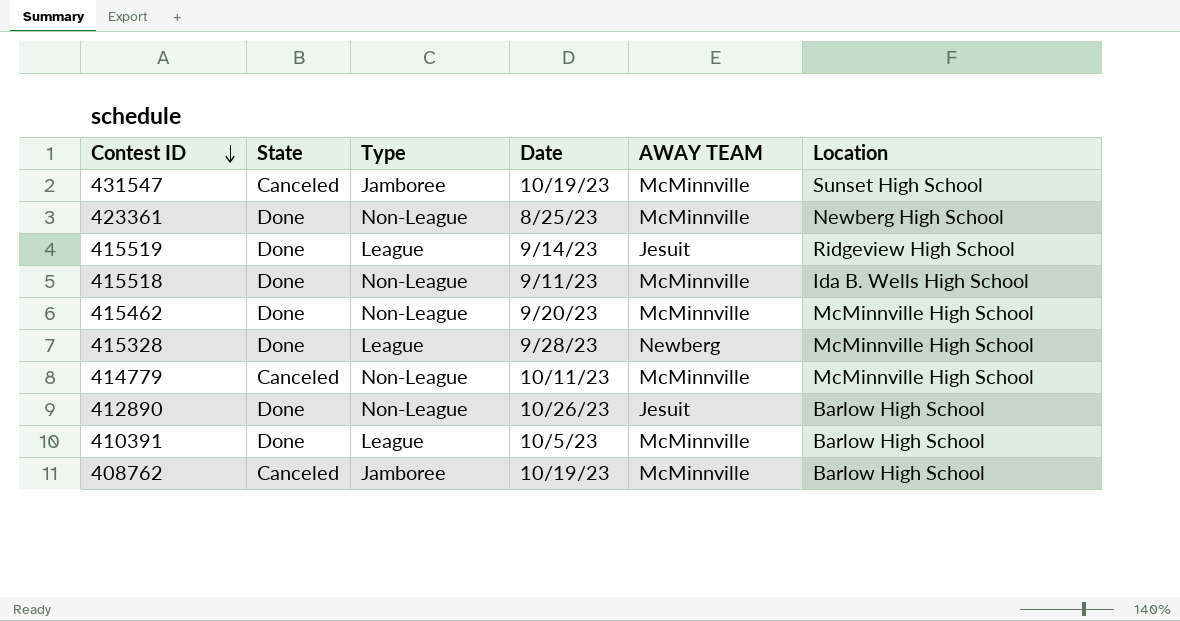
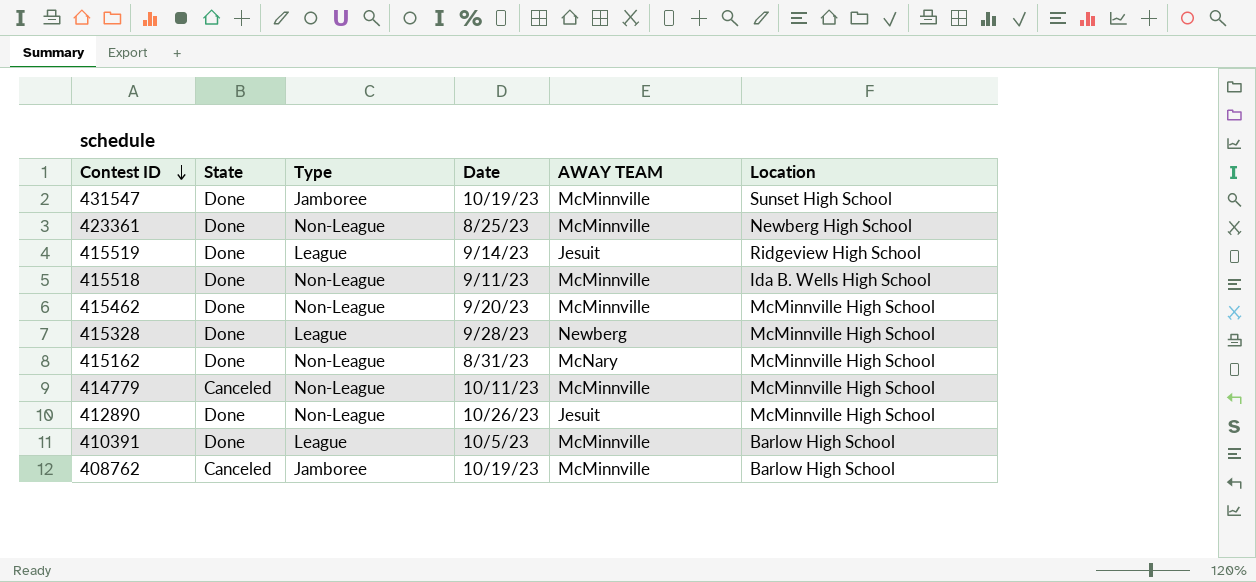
431547 | State: Canceled -> Done
row 415162: none -> Done | Non-League | 8/31/23 | McNary | McMinnville High School
412890 | Location: Barlow High School -> McMinnville High School

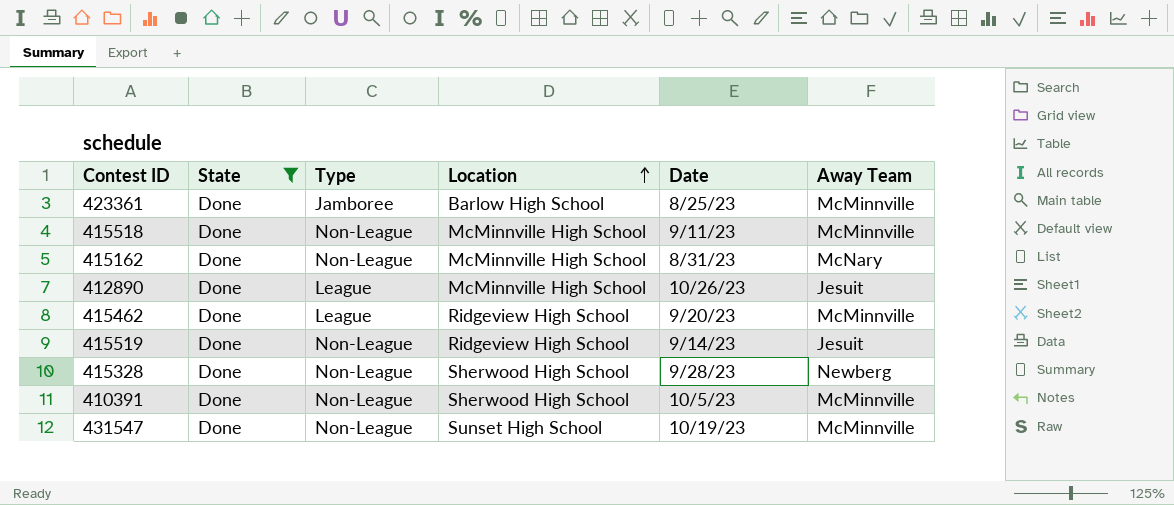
filter: none -> State = Done
row order: Contest ID descending -> Location ascending
column Location | position: 6 -> 4
column name: AWAY TEAM -> Away Team
423361 | Type: Non-League -> Jamboree
423361 | Location: Newberg High School -> Barlow High School
415518 | Location: Ida B. Wells High School -> McMinnville High School
412890 | Type: Non-League -> League
415462 | Type: Non-League -> League
415462 | Location: McMinnville High School -> Ridgeview High School
415519 | Type: League -> Non-League
415328 | Type: League -> Non-League
415328 | Location: McMinnville High School -> Sherwood High School
410391 | Type: League -> Non-League
410391 | Location: Barlow High School -> Sherwood High School
431547 | Type: Jamboree -> Non-League

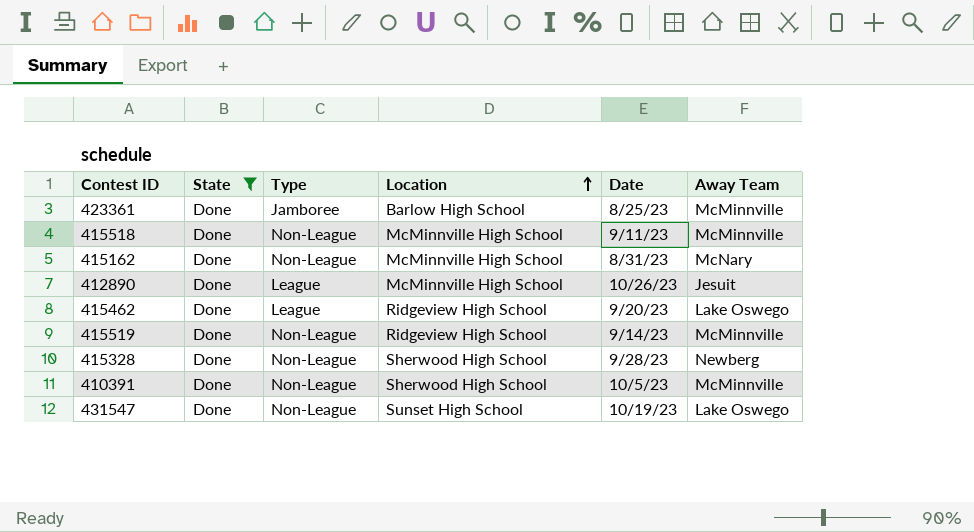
415462 | Away Team: McMinnville -> Lake Oswego
415519 | Away Team: Jesuit -> McMinnville
431547 | Away Team: McMinnville -> Lake Oswego

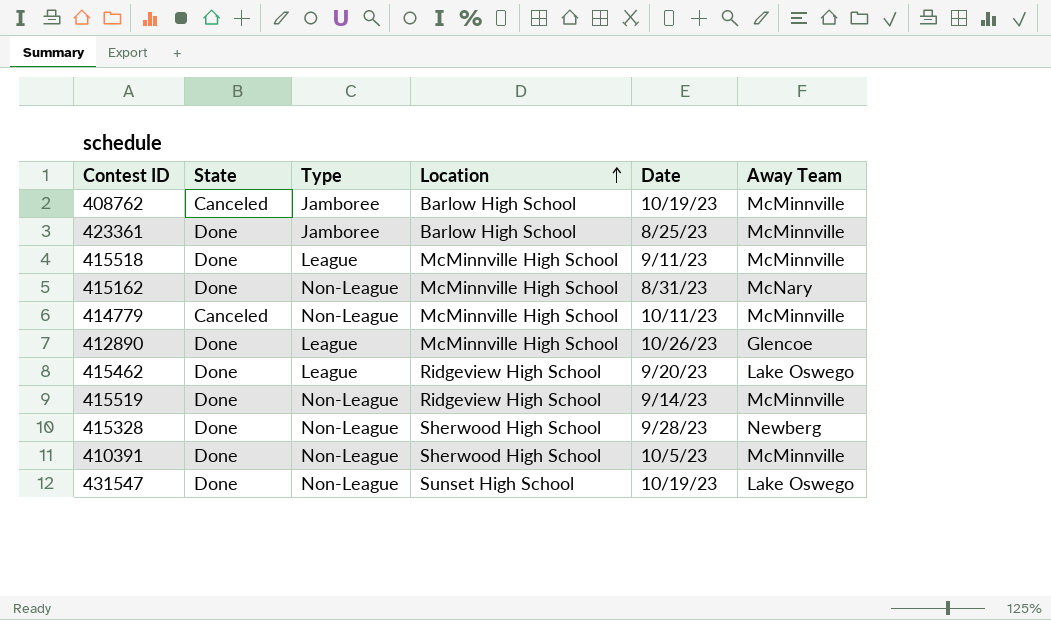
filter: State = Done -> none
415518 | Type: Non-League -> League
412890 | Away Team: Jesuit -> Glencoe

